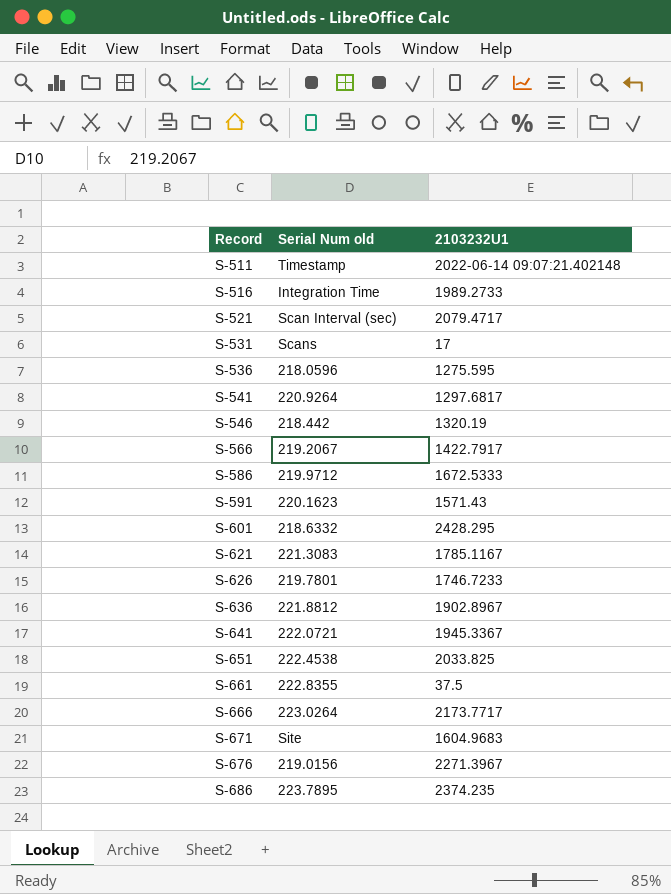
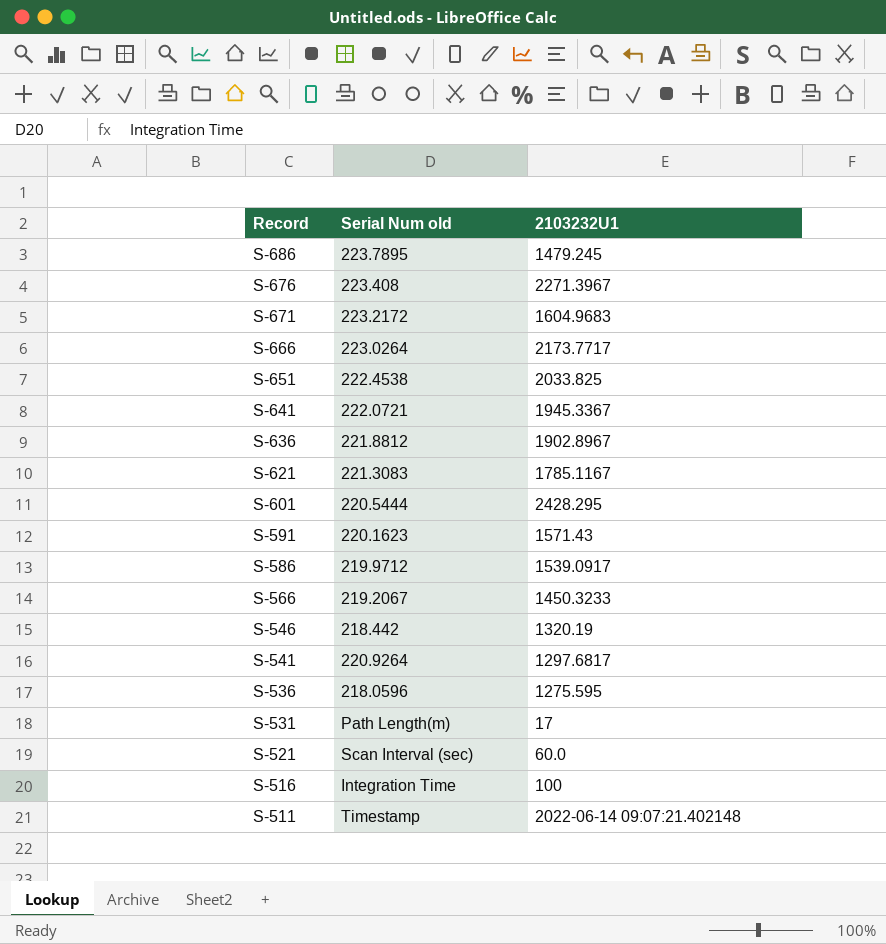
row order: Record ascending -> Record descending
row S-626: 219.7801 | 1746.7233 -> none
row S-661: 222.8355 | 37.5 -> none
S-686 | 2103232U1: 2374.235 -> 1479.245
S-676 | Serial Num old: 219.0156 -> 223.408
S-671 | Serial Num old: Site -> 223.2172
S-601 | Serial Num old: 218.6332 -> 220.5444
S-586 | 2103232U1: 1672.5333 -> 1539.0917
S-566 | 2103232U1: 1422.7917 -> 1450.3233
S-531 | Serial Num old: Scans -> Path Length(m)
S-521 | 2103232U1: 2079.4717 -> 60.0
S-516 | 2103232U1: 1989.2733 -> 100

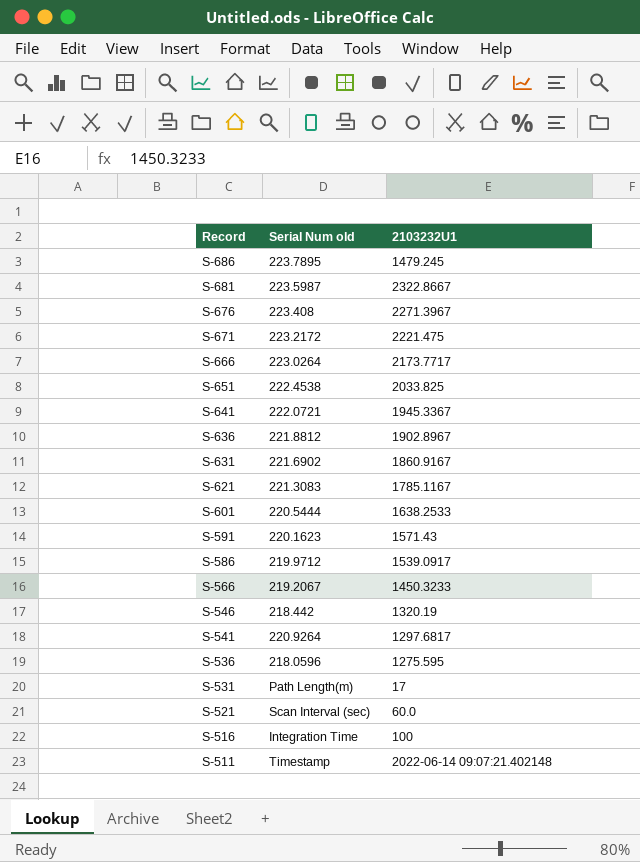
row S-681: none -> 223.5987 | 2322.8667
S-671 | 2103232U1: 1604.9683 -> 2221.475
row S-631: none -> 221.6902 | 1860.9167
S-601 | 2103232U1: 2428.295 -> 1638.2533

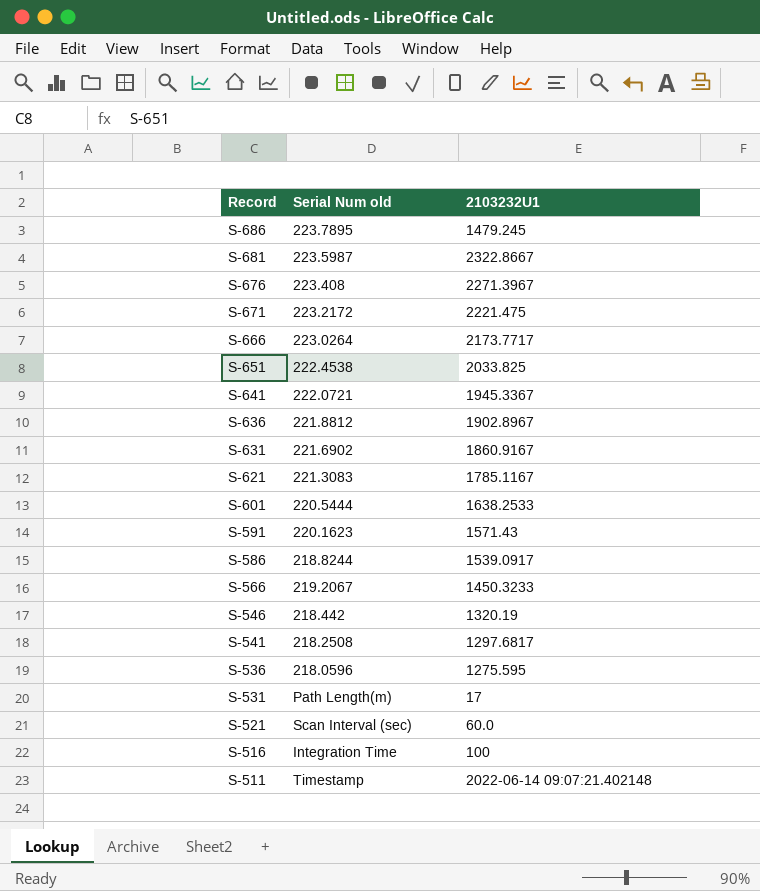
S-586 | Serial Num old: 219.9712 -> 218.8244
S-541 | Serial Num old: 220.9264 -> 218.2508

